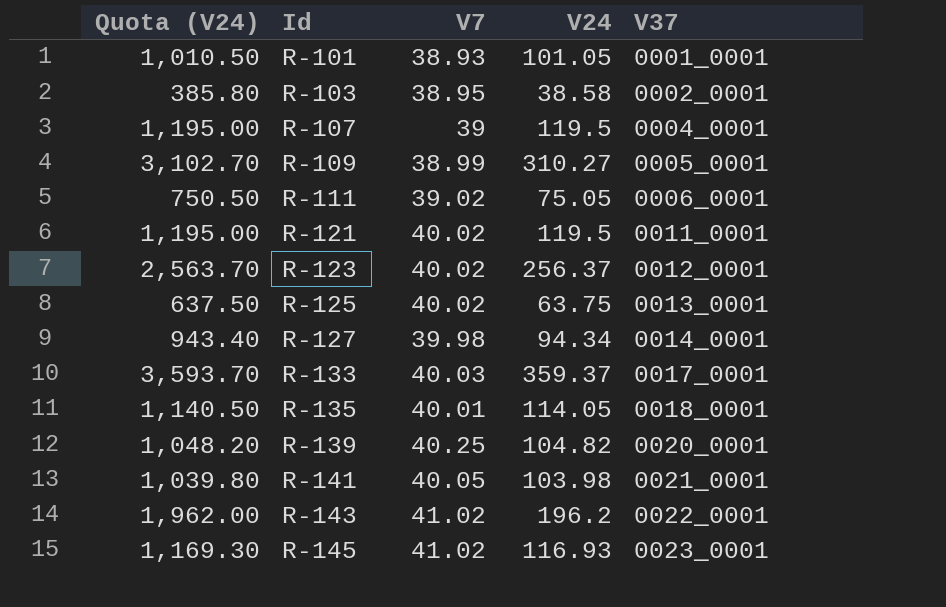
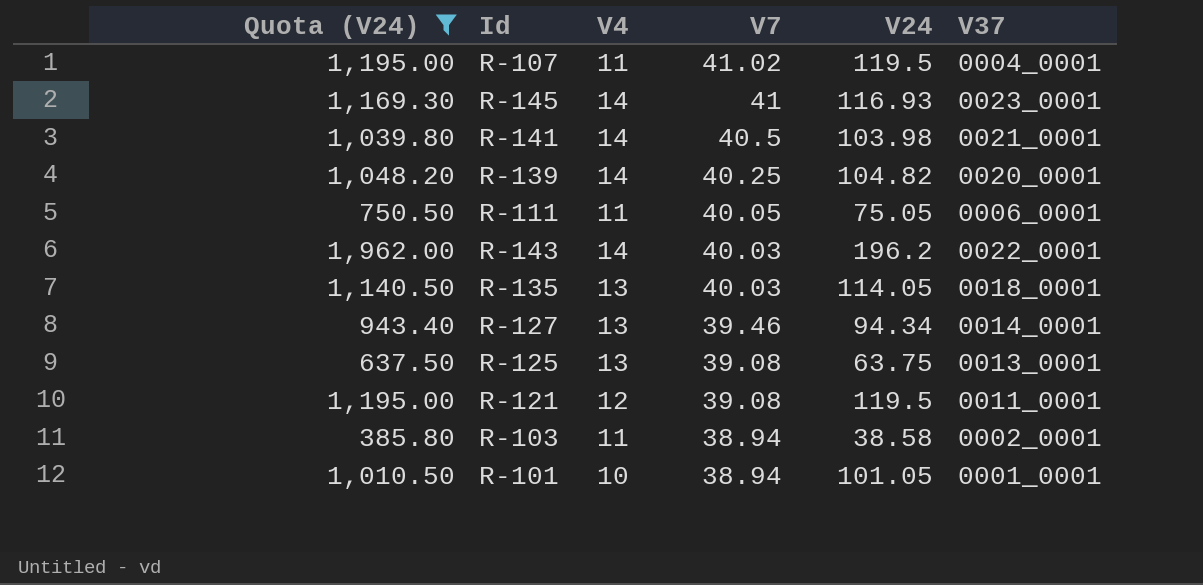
filter: none -> Quota (V24) <= 1,962.00
row order: Id ascending -> V7 descending
column V4 | position: none -> 3
R-107 | V7: 39 -> 41.02
R-145 | V7: 41.02 -> 41
R-141 | V7: 40.05 -> 40.5
R-111 | V7: 39.02 -> 40.05
R-143 | V7: 41.02 -> 40.03
R-135 | V7: 40.01 -> 40.03
R-127 | V7: 39.98 -> 39.46
R-125 | V7: 40.02 -> 39.08
R-121 | V7: 40.02 -> 39.08
R-103 | V7: 38.95 -> 38.94
R-101 | V7: 38.93 -> 38.94

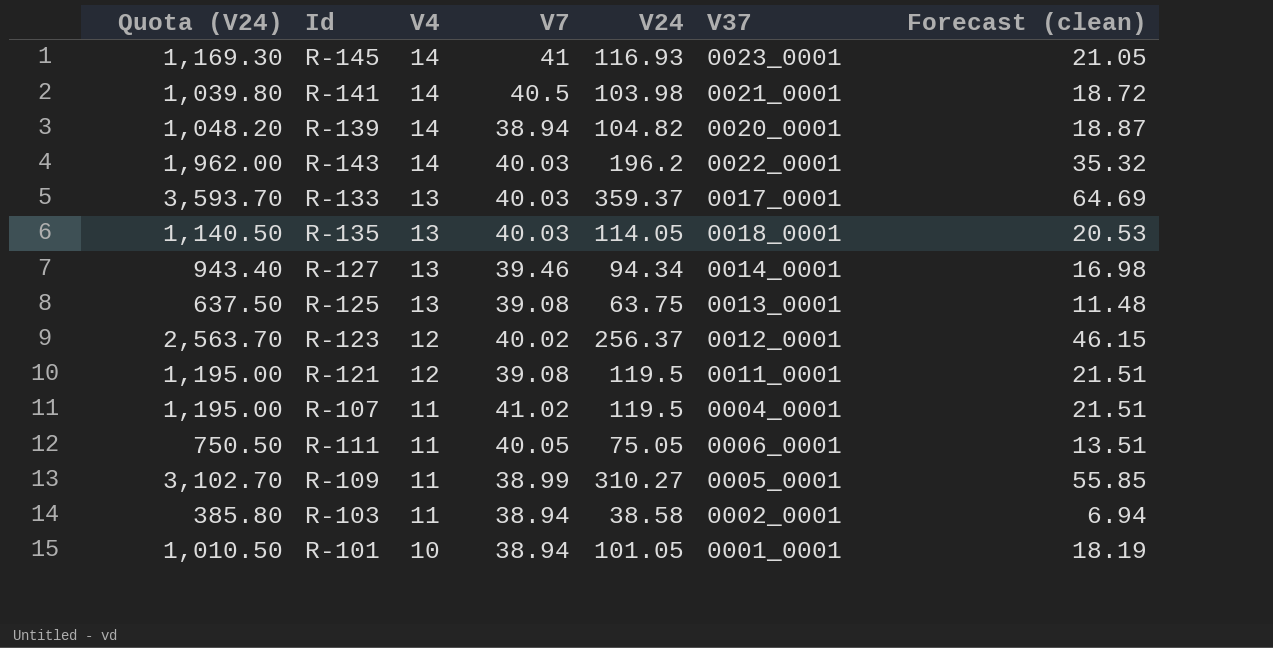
filter: Quota (V24) <= 1,962.00 -> none
row order: V7 descending -> V4 descending
column Forecast (clean) | formula: none -> [V24] * 0.18
R-139 | V7: 40.25 -> 38.94

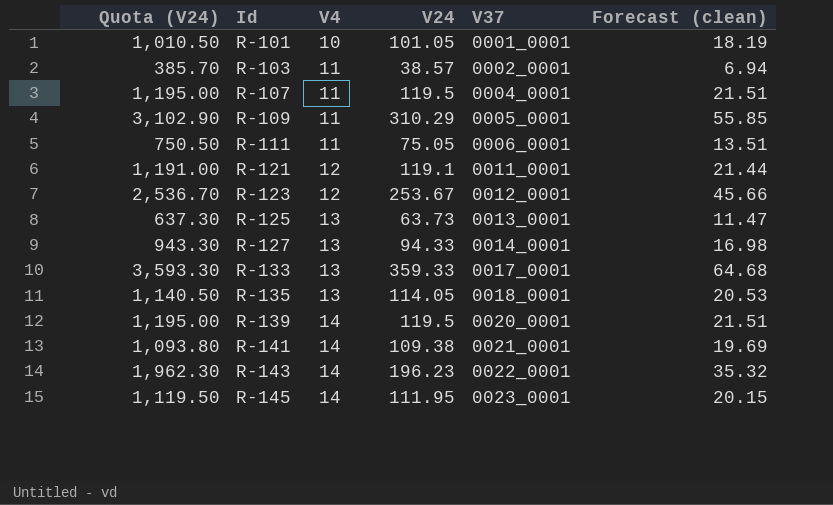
row order: V4 descending -> Id ascending
column V7 | position: 4 -> none
R-103 | Quota (V24): 385.80 -> 385.70
R-103 | V24: 38.58 -> 38.57
R-109 | Quota (V24): 3,102.70 -> 3,102.90
R-109 | V24: 310.27 -> 310.29
R-121 | Quota (V24): 1,195.00 -> 1,191.00
R-121 | V24: 119.5 -> 119.1
R-121 | Forecast (clean): 21.51 -> 21.44
R-123 | Quota (V24): 2,563.70 -> 2,536.70
R-123 | V24: 256.37 -> 253.67
R-123 | Forecast (clean): 46.15 -> 45.66
R-125 | Quota (V24): 637.50 -> 637.30
R-125 | V24: 63.75 -> 63.73
R-125 | Forecast (clean): 11.48 -> 11.47
R-127 | Quota (V24): 943.40 -> 943.30
R-127 | V24: 94.34 -> 94.33
R-133 | Quota (V24): 3,593.70 -> 3,593.30
R-133 | V24: 359.37 -> 359.33
R-133 | Forecast (clean): 64.69 -> 64.68
R-139 | Quota (V24): 1,048.20 -> 1,195.00
R-139 | V24: 104.82 -> 119.5
R-139 | Forecast (clean): 18.87 -> 21.51
R-141 | Quota (V24): 1,039.80 -> 1,093.80
R-141 | V24: 103.98 -> 109.38
R-141 | Forecast (clean): 18.72 -> 19.69
R-143 | Quota (V24): 1,962.00 -> 1,962.30
R-143 | V24: 196.2 -> 196.23
R-145 | Quota (V24): 1,169.30 -> 1,119.50
R-145 | V24: 116.93 -> 111.95
R-145 | Forecast (clean): 21.05 -> 20.15

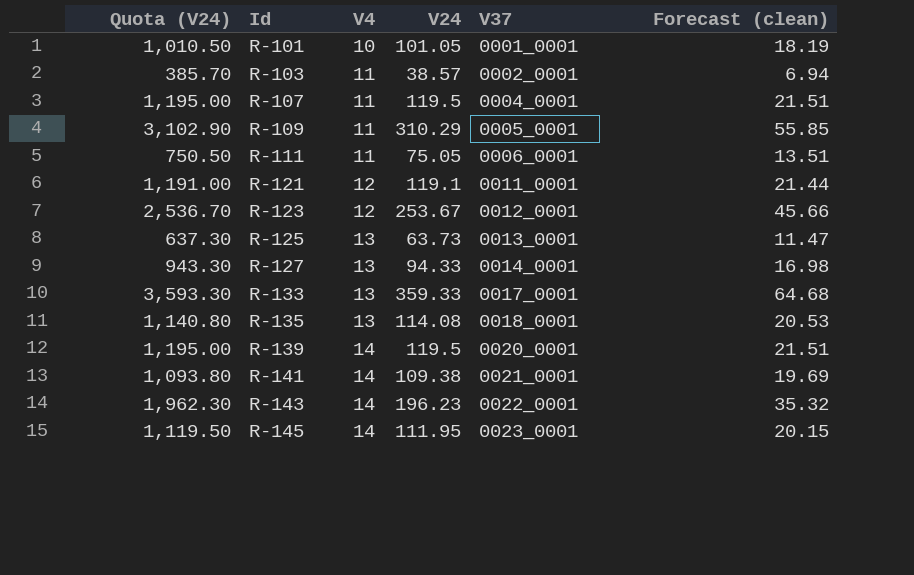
R-135 | Quota (V24): 1,140.50 -> 1,140.80
R-135 | V24: 114.05 -> 114.08

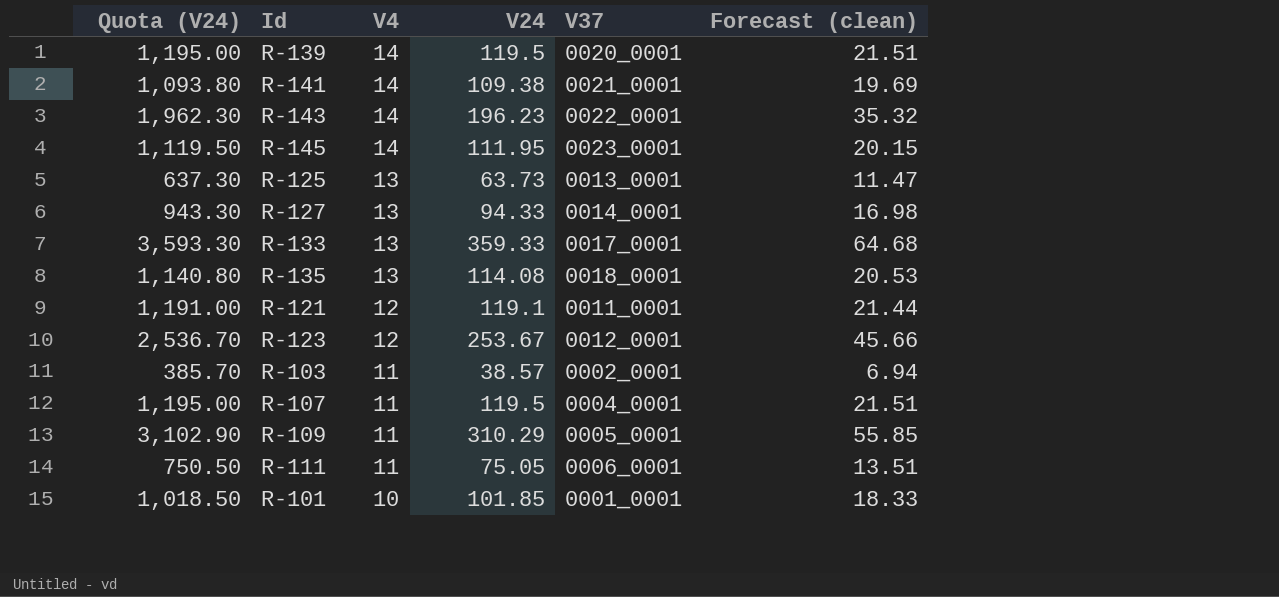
row order: Id ascending -> V4 descending
R-101 | Quota (V24): 1,010.50 -> 1,018.50
R-101 | V24: 101.05 -> 101.85
R-101 | Forecast (clean): 18.19 -> 18.33

